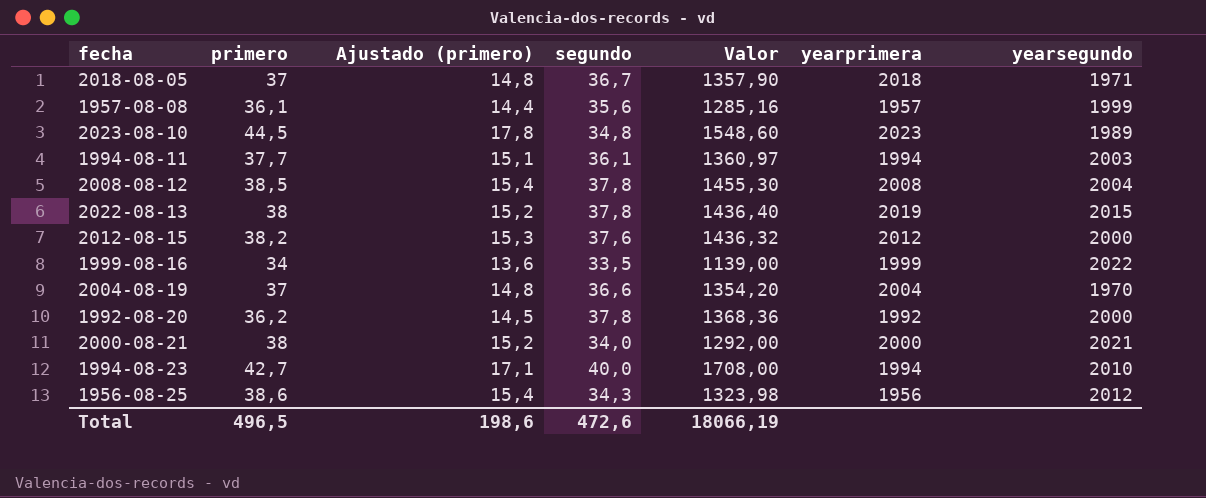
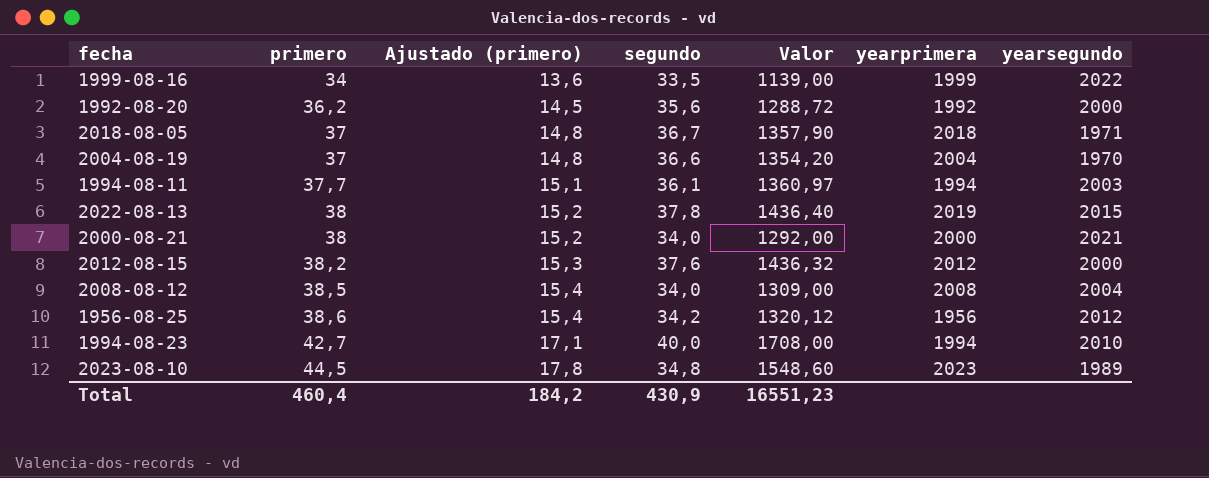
row order: none -> primero ascending
row 1957-08-08: 36,1 | 14,4 | 35,6 | 1285,16 | 1957 | 1999 -> none
1992-08-20 | segundo: 37,8 -> 35,6
1992-08-20 | Valor: 1368,36 -> 1288,72
2008-08-12 | segundo: 37,8 -> 34,0
2008-08-12 | Valor: 1455,30 -> 1309,00
1956-08-25 | segundo: 34,3 -> 34,2
1956-08-25 | Valor: 1323,98 -> 1320,12
Total | primero: 496,5 -> 460,4
Total | Ajustado (primero): 198,6 -> 184,2
Total | segundo: 472,6 -> 430,9
Total | Valor: 18066,19 -> 16551,23

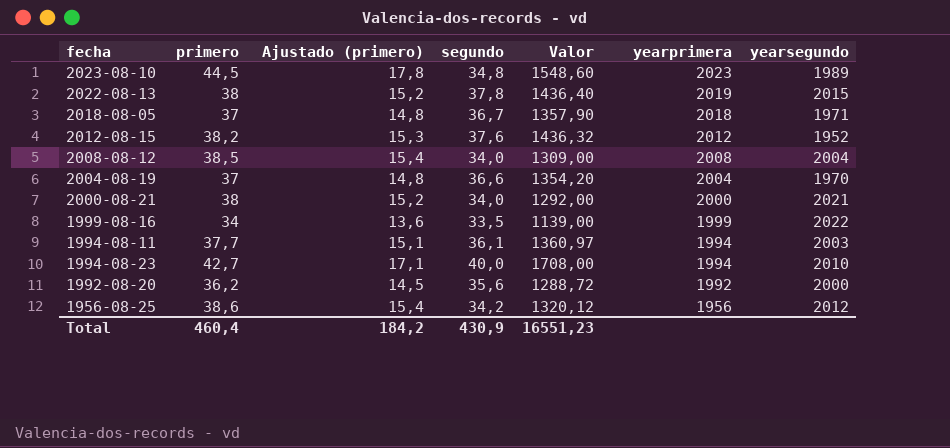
row order: primero ascending -> yearprimera descending
2012-08-15 | yearsegundo: 2000 -> 1952

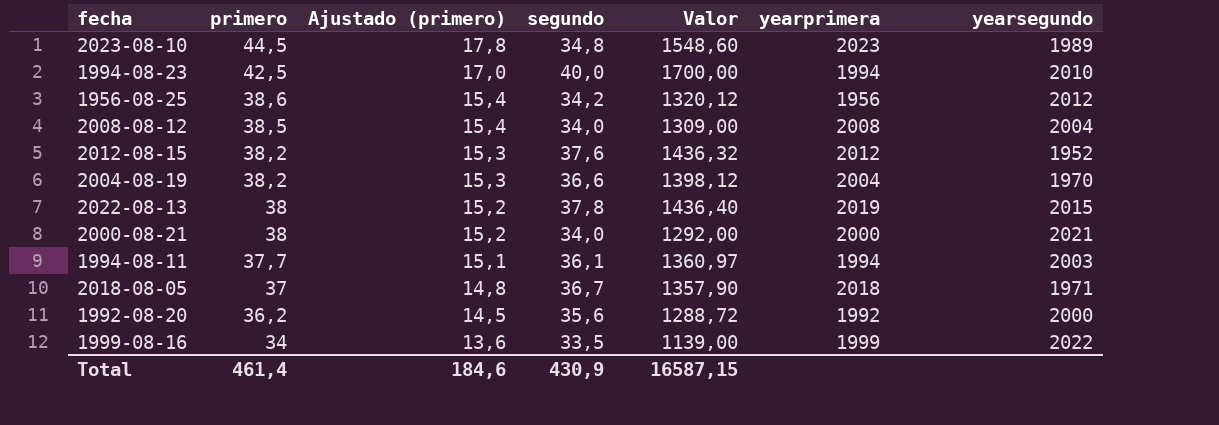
row order: yearprimera descending -> primero descending
1994-08-23 | primero: 42,7 -> 42,5
1994-08-23 | Ajustado (primero): 17,1 -> 17,0
1994-08-23 | Valor: 1708,00 -> 1700,00
2004-08-19 | primero: 37 -> 38,2
2004-08-19 | Ajustado (primero): 14,8 -> 15,3
2004-08-19 | Valor: 1354,20 -> 1398,12
Total | primero: 460,4 -> 461,4
Total | Ajustado (primero): 184,2 -> 184,6
Total | Valor: 16551,23 -> 16587,15

